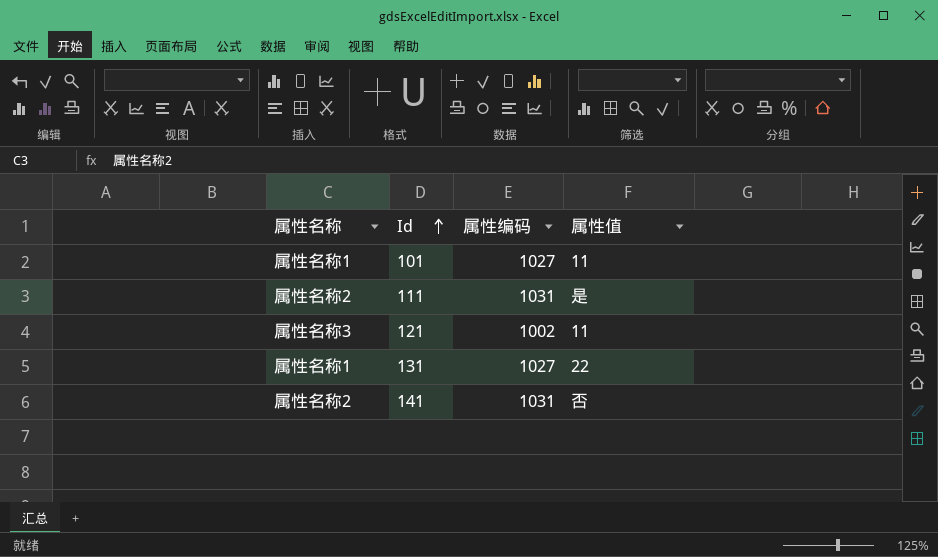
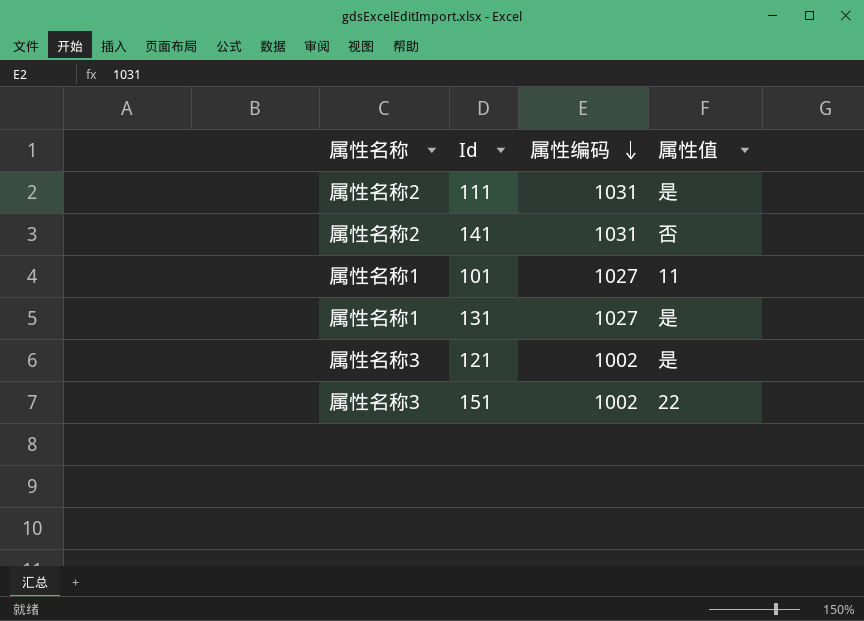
row order: Id ascending -> 属性编码 descending
131 | 属性值: 22 -> 是
121 | 属性值: 11 -> 是
row 151: none -> 属性名称3 | 1002 | 22

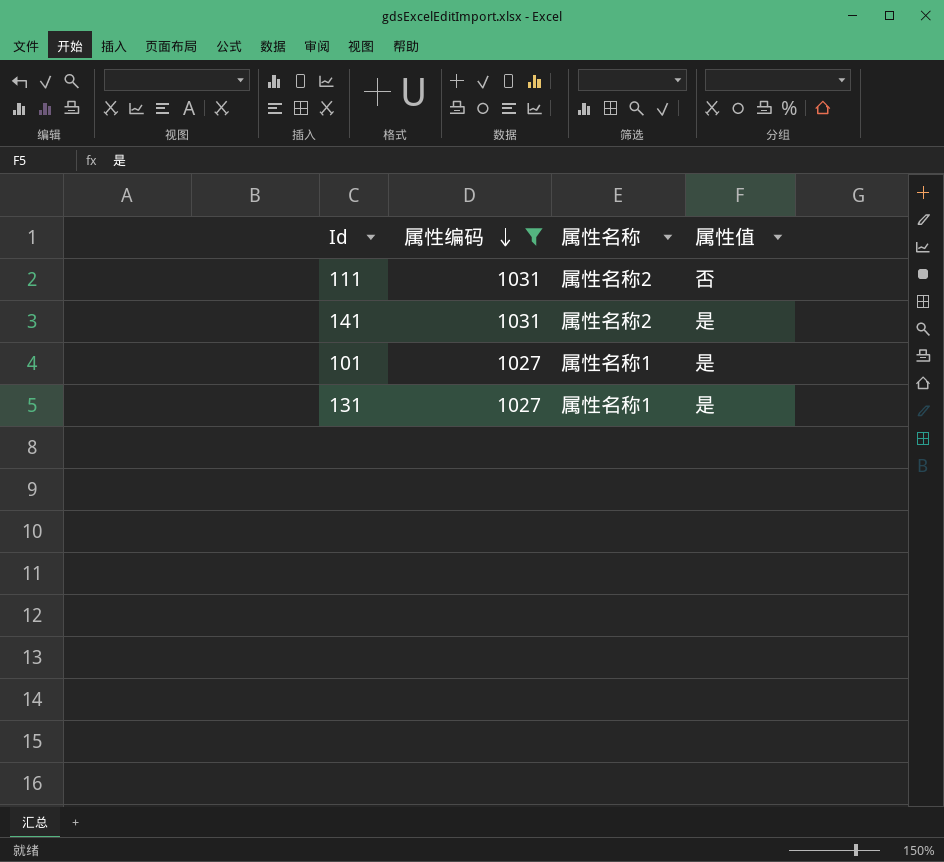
filter: none -> 属性编码 != 1002
column 属性名称 | position: 1 -> 3
111 | 属性值: 是 -> 否
141 | 属性值: 否 -> 是
101 | 属性值: 11 -> 是

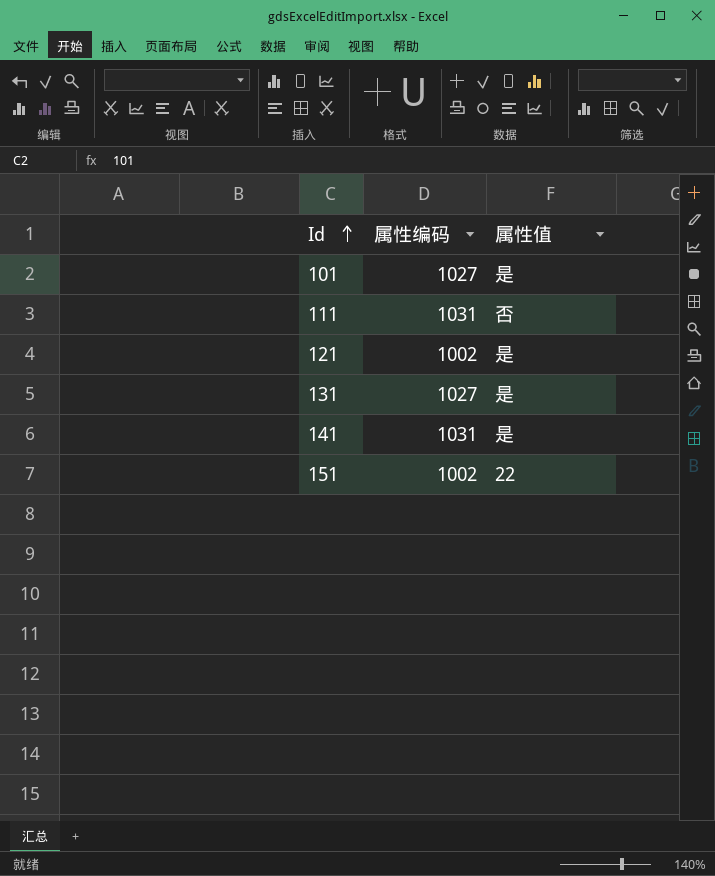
filter: 属性编码 != 1002 -> none
row order: 属性编码 descending -> Id ascending
column 属性名称 | position: 3 -> none

